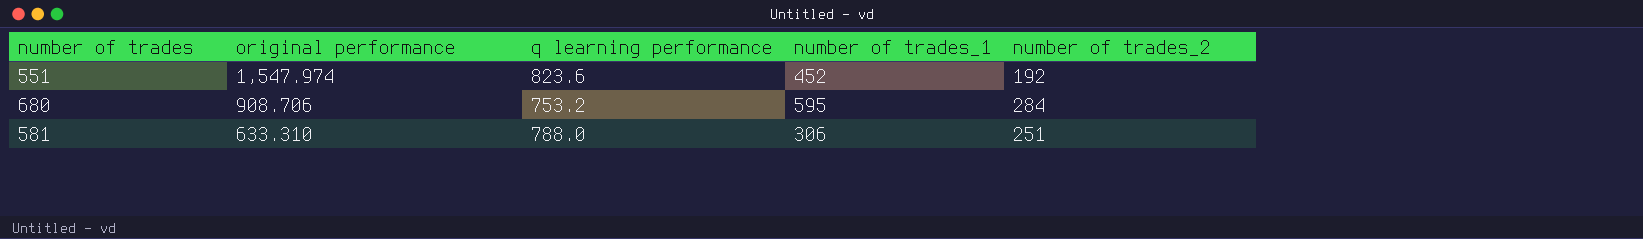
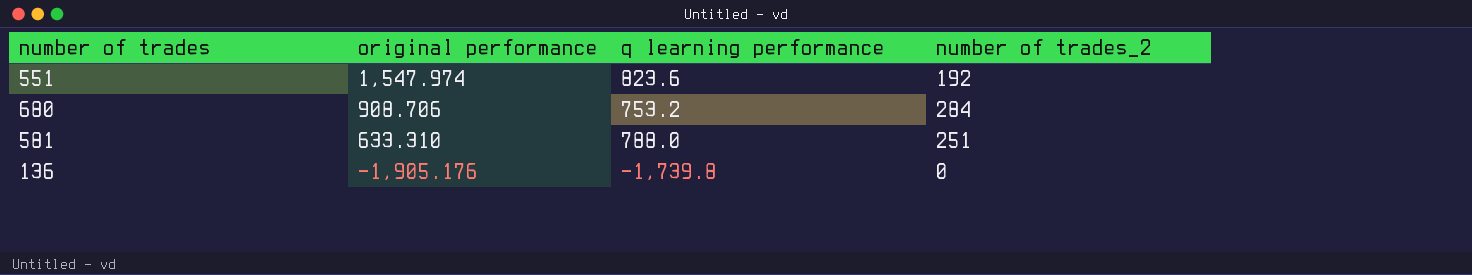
column number of trades_1 | position: 4 -> none
row 136: none -> -1,905.176 | -1,739.8 | 0

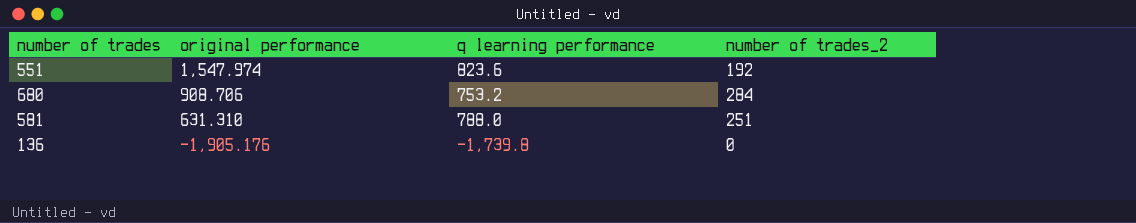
581 | original performance: 633.310 -> 631.310

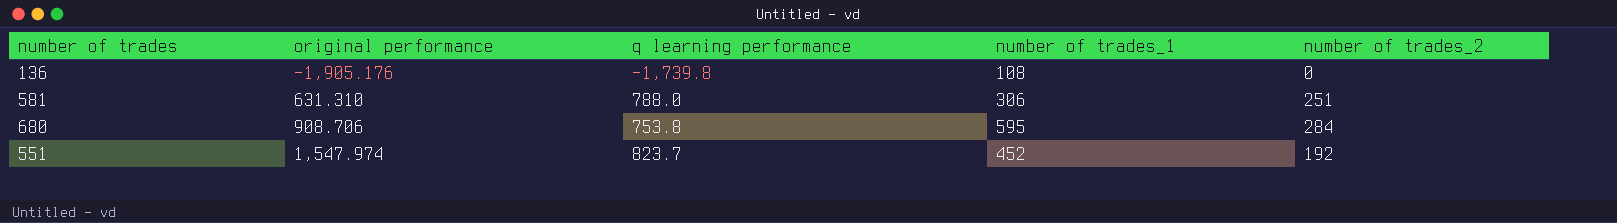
row order: original performance descending -> original performance ascending
column number of trades_1 | position: none -> 4
680 | q learning performance: 753.2 -> 753.8
551 | q learning performance: 823.6 -> 823.7

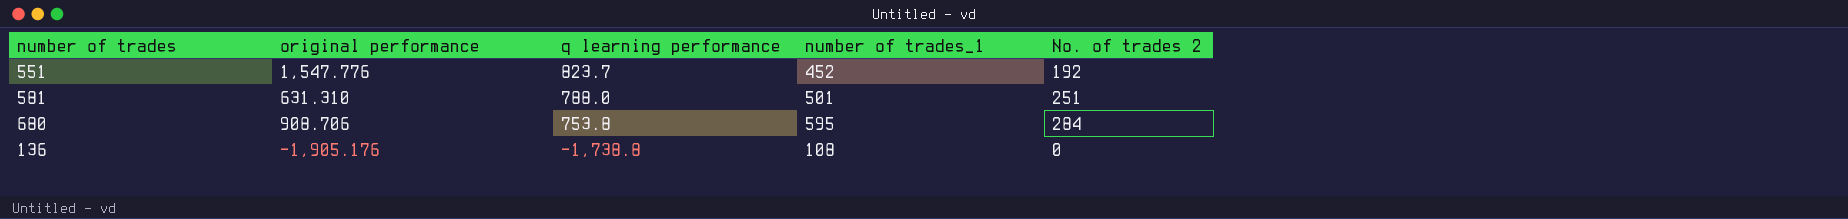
row order: original performance ascending -> q learning performance descending
column name: number of trades_2 -> No. of trades 2
551 | original performance: 1,547.974 -> 1,547.776
581 | number of trades_1: 306 -> 501
136 | q learning performance: -1,739.8 -> -1,738.8

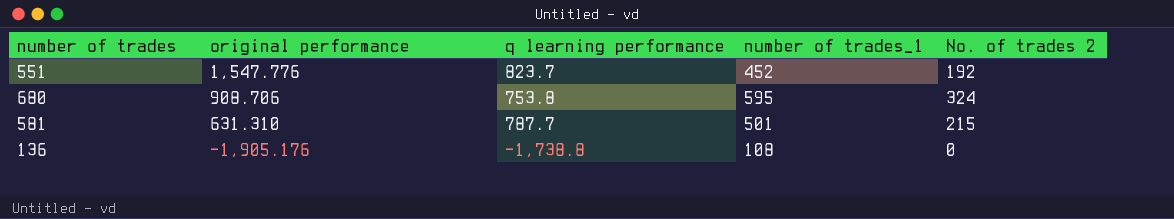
row order: q learning performance descending -> original performance descending
680 | No. of trades 2: 284 -> 324
581 | q learning performance: 788.0 -> 787.7
581 | No. of trades 2: 251 -> 215

